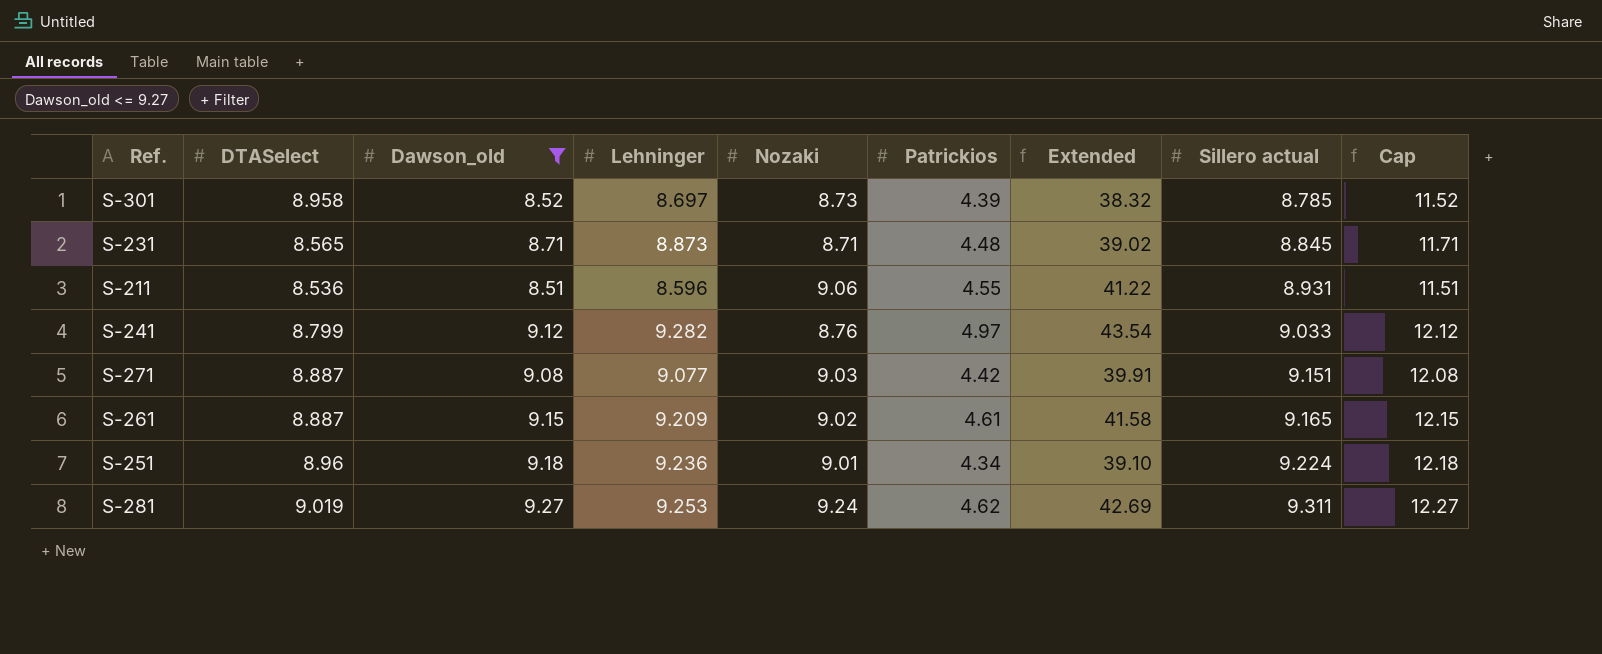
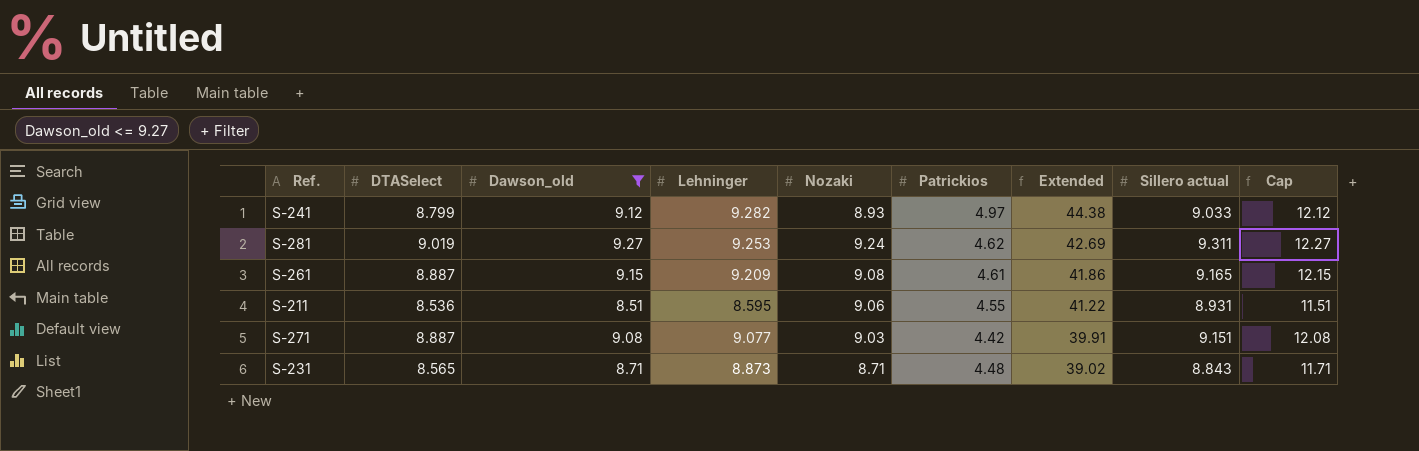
row order: Sillero actual ascending -> Extended descending
row S-301: 8.958 | 8.52 | 8.697 | 8.73 | 4.39 | 38.32 | 8.785 | 11.52 -> none
row S-251: 8.96 | 9.18 | 9.236 | 9.01 | 4.34 | 39.10 | 9.224 | 12.18 -> none
S-241 | Nozaki: 8.76 -> 8.93
S-241 | Extended: 43.54 -> 44.38
S-261 | Nozaki: 9.02 -> 9.08
S-261 | Extended: 41.58 -> 41.86
S-211 | Lehninger: 8.596 -> 8.595
S-231 | Sillero actual: 8.845 -> 8.843

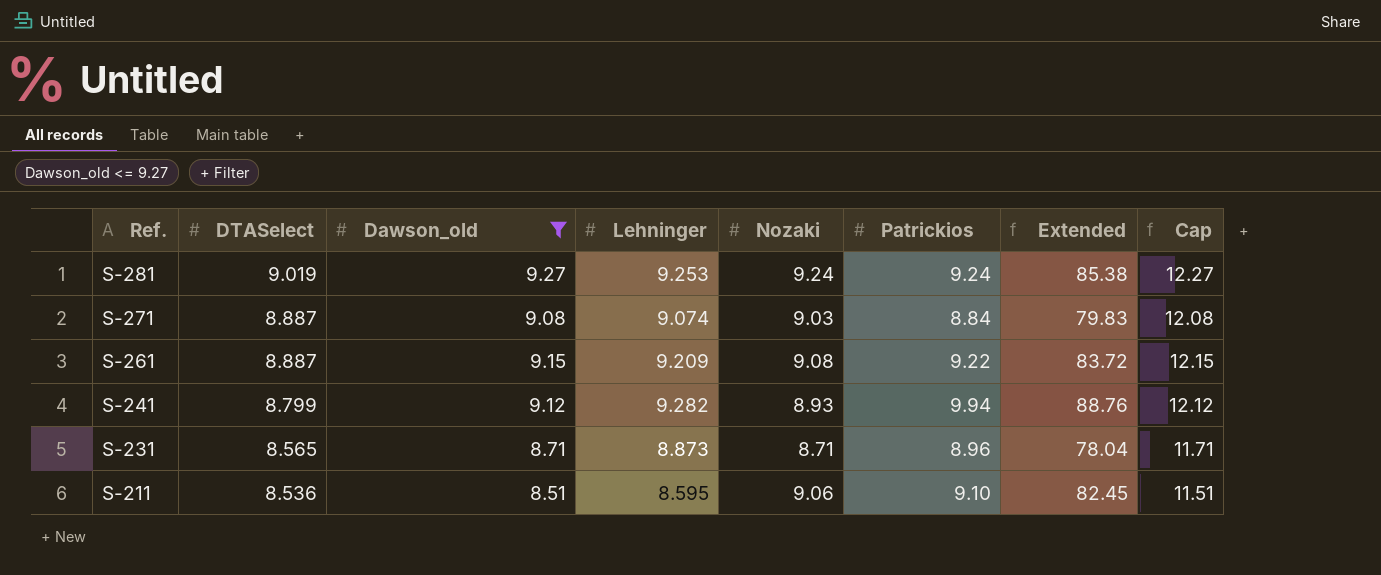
row order: Extended descending -> Ref. descending
column Sillero actual | position: 8 -> none
S-281 | Patrickios: 4.62 -> 9.24
S-281 | Extended: 42.69 -> 85.38
S-271 | Lehninger: 9.077 -> 9.074
S-271 | Patrickios: 4.42 -> 8.84
S-271 | Extended: 39.91 -> 79.83
S-261 | Patrickios: 4.61 -> 9.22
S-261 | Extended: 41.86 -> 83.72
S-241 | Patrickios: 4.97 -> 9.94
S-241 | Extended: 44.38 -> 88.76
S-231 | Patrickios: 4.48 -> 8.96
S-231 | Extended: 39.02 -> 78.04
S-211 | Patrickios: 4.55 -> 9.10
S-211 | Extended: 41.22 -> 82.45

